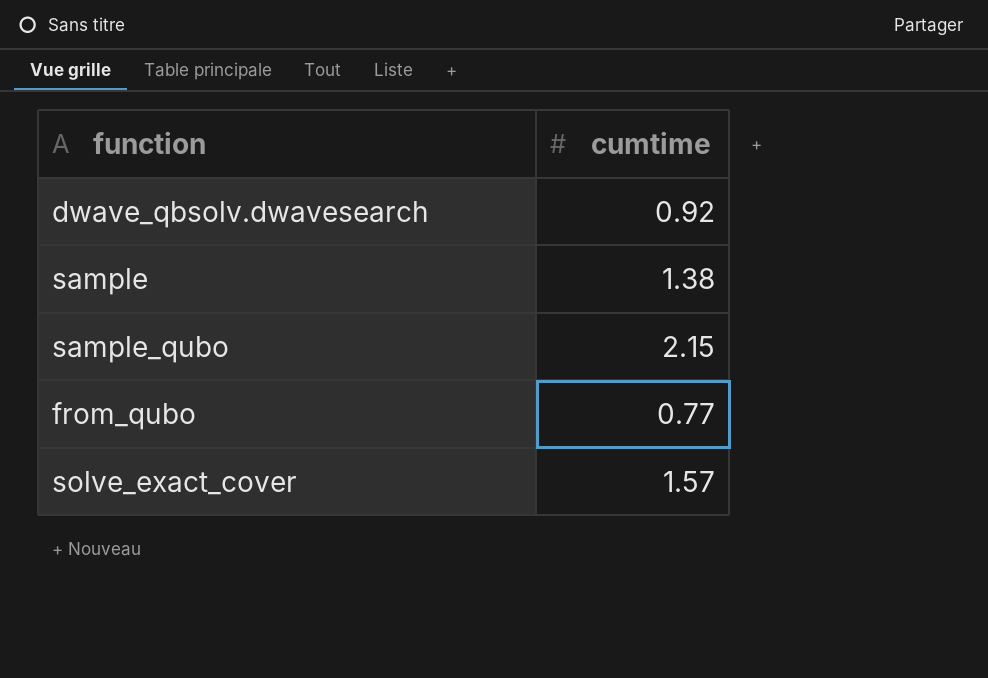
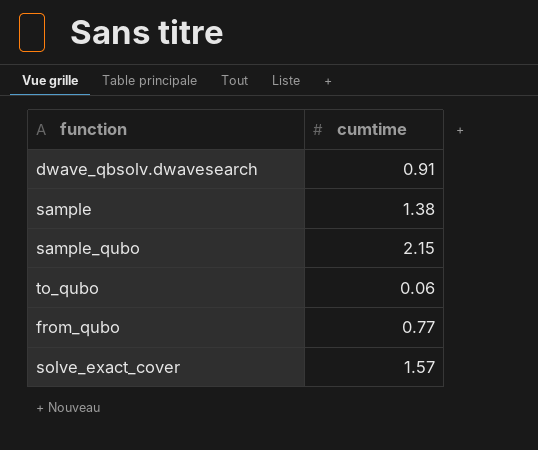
dwave_qbsolv.dwavesearch | cumtime: 0.92 -> 0.91
row to_qubo: none -> 0.06

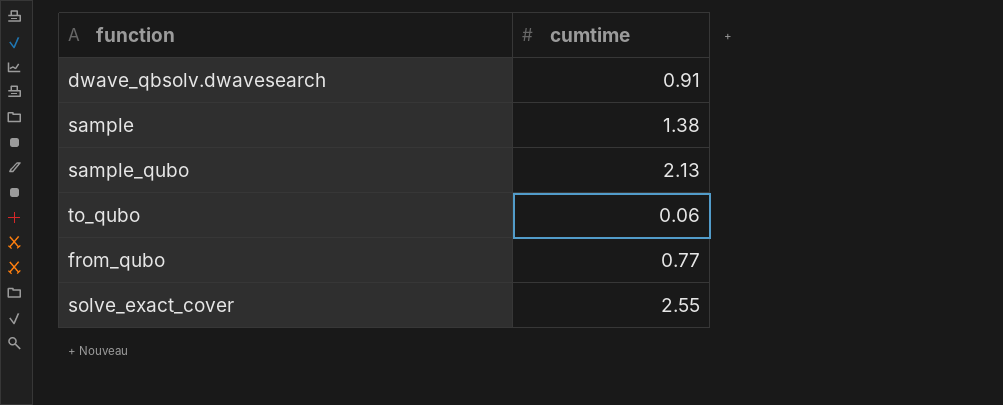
sample_qubo | cumtime: 2.15 -> 2.13
solve_exact_cover | cumtime: 1.57 -> 2.55

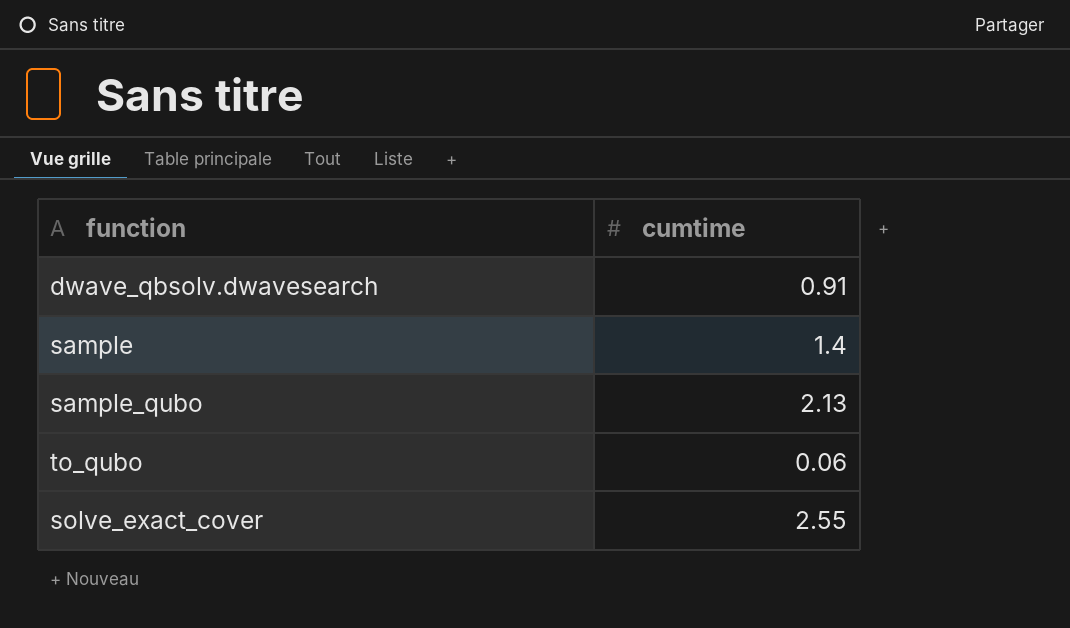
row from_qubo: 0.77 -> none
sample | cumtime: 1.38 -> 1.4

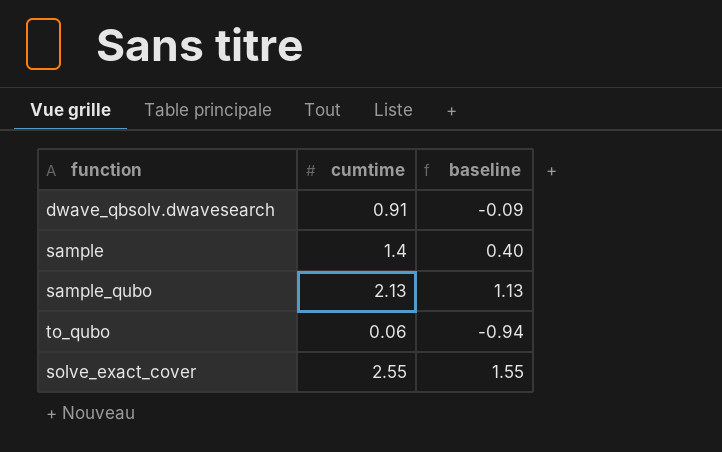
column baseline | formula: none -> [cumtime] - 1

